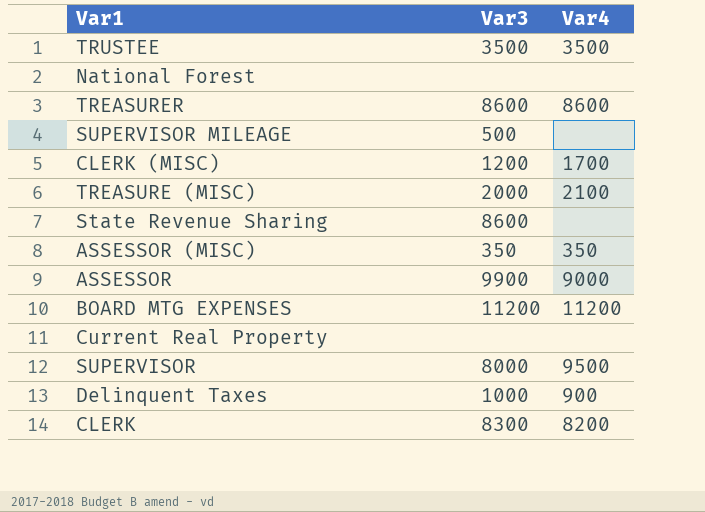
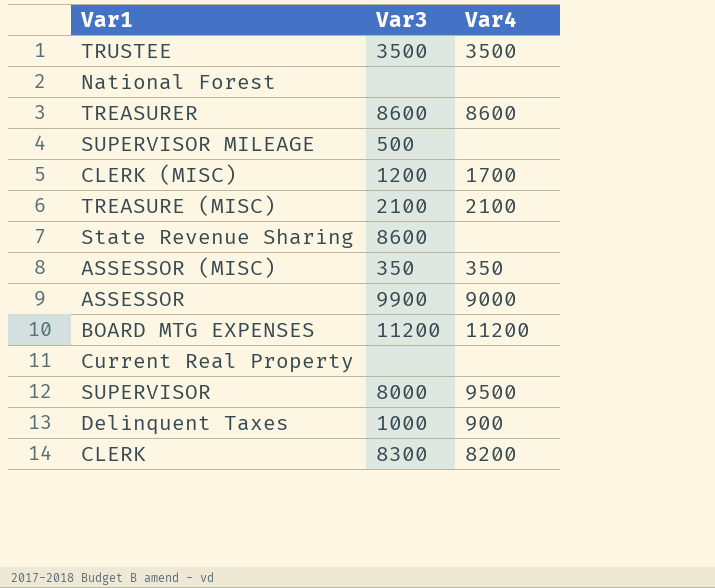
TREASURE (MISC) | Var3: 2000 -> 2100

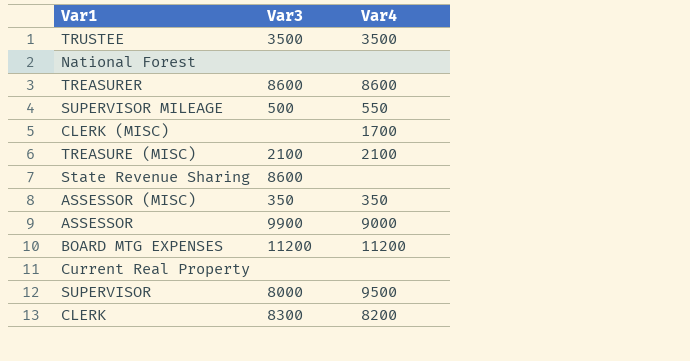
row Delinquent Taxes: 1000 | 900 -> none
SUPERVISOR MILEAGE | Var4: none -> 550
CLERK (MISC) | Var3: 1200 -> none

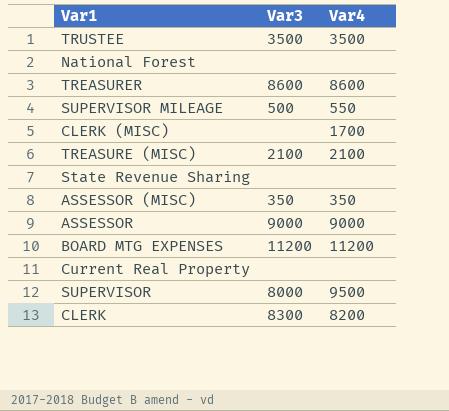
State Revenue Sharing | Var3: 8600 -> none
ASSESSOR | Var3: 9900 -> 9000

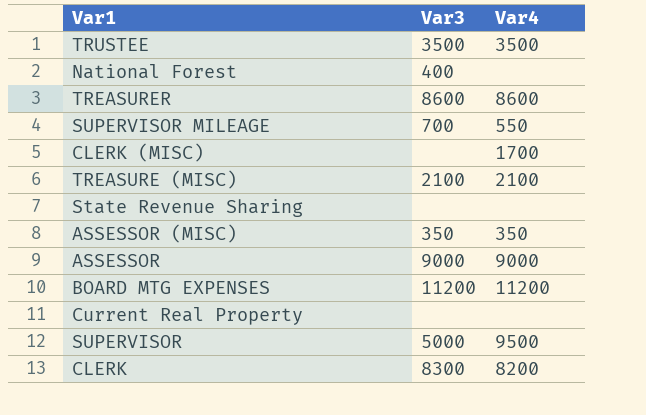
National Forest | Var3: none -> 400
SUPERVISOR MILEAGE | Var3: 500 -> 700
SUPERVISOR | Var3: 8000 -> 5000

